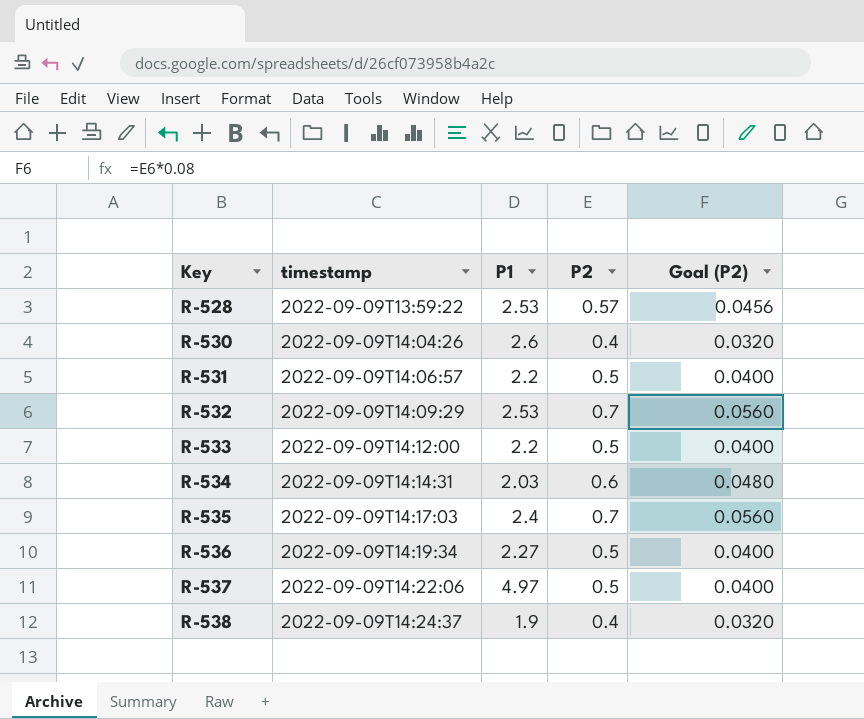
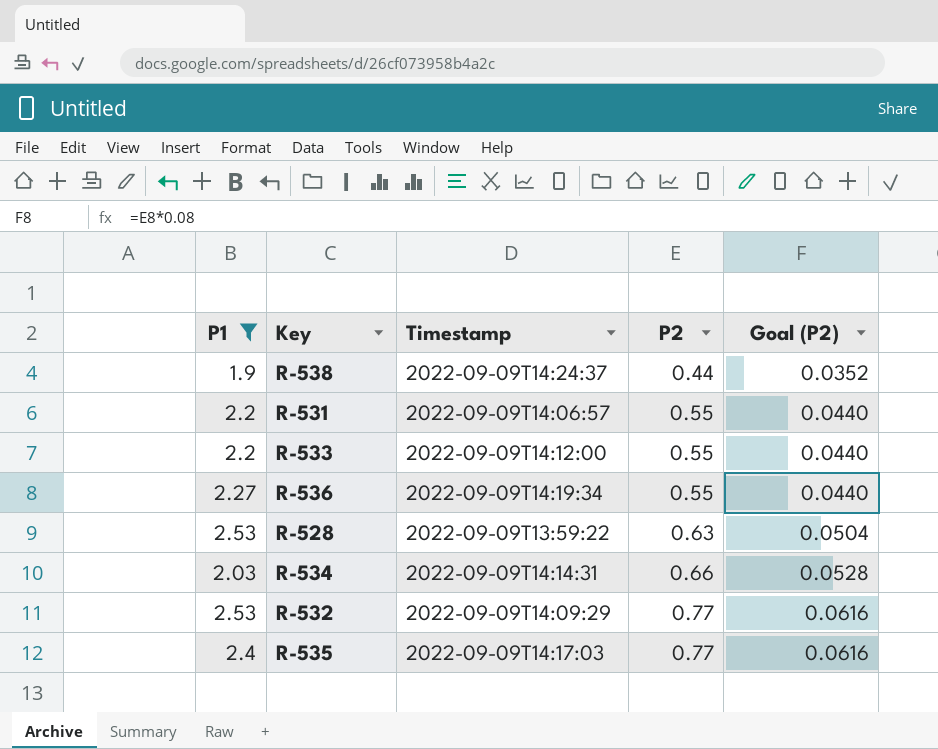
filter: none -> P1 <= 2.53
row order: Key ascending -> P2 ascending
column P1 | position: 3 -> 1
column name: timestamp -> Timestamp
R-538 | P2: 0.4 -> 0.44
R-538 | Goal (P2): 0.0320 -> 0.0352
R-531 | P2: 0.5 -> 0.55
R-531 | Goal (P2): 0.0400 -> 0.0440
R-533 | P2: 0.5 -> 0.55
R-533 | Goal (P2): 0.0400 -> 0.0440
R-536 | P2: 0.5 -> 0.55
R-536 | Goal (P2): 0.0400 -> 0.0440
R-528 | P2: 0.57 -> 0.63
R-528 | Goal (P2): 0.0456 -> 0.0504
R-534 | P2: 0.6 -> 0.66
R-534 | Goal (P2): 0.0480 -> 0.0528
R-532 | P2: 0.7 -> 0.77
R-532 | Goal (P2): 0.0560 -> 0.0616
R-535 | P2: 0.7 -> 0.77
R-535 | Goal (P2): 0.0560 -> 0.0616

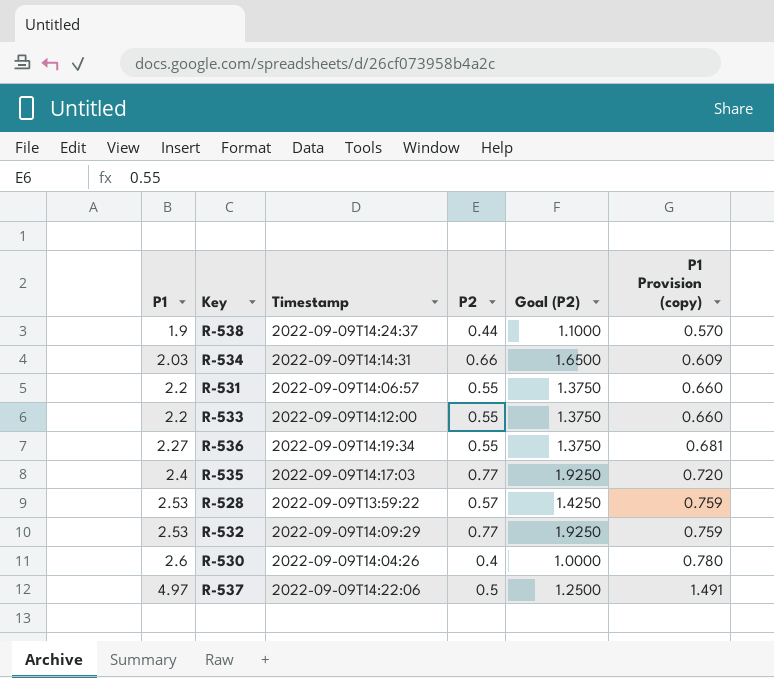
filter: P1 <= 2.53 -> none
row order: P2 ascending -> P1 ascending
column Goal (P2) | formula: [P2] * 0.08 -> [P2] * 2.5
column P1 Provision (copy) | formula: none -> [P1] * 0.3
R-528 | P2: 0.63 -> 0.57

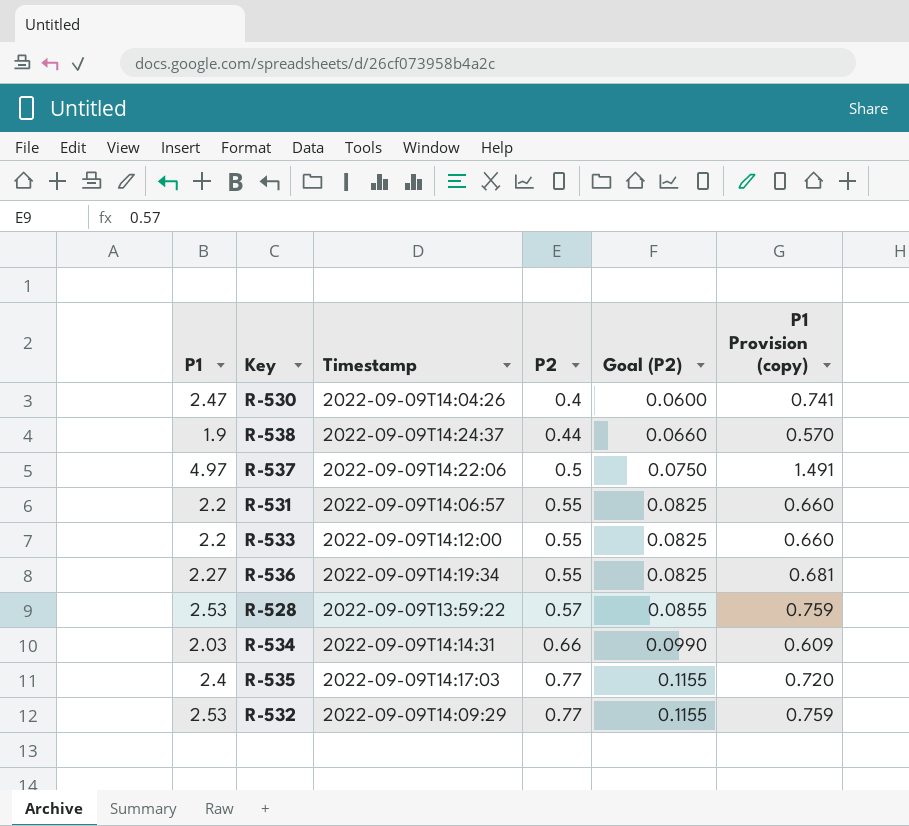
row order: P1 ascending -> P2 ascending
column Goal (P2) | formula: [P2] * 2.5 -> [P2] * 0.15
R-530 | P1: 2.6 -> 2.47
R-530 | P1 Provision (copy): 0.780 -> 0.741

